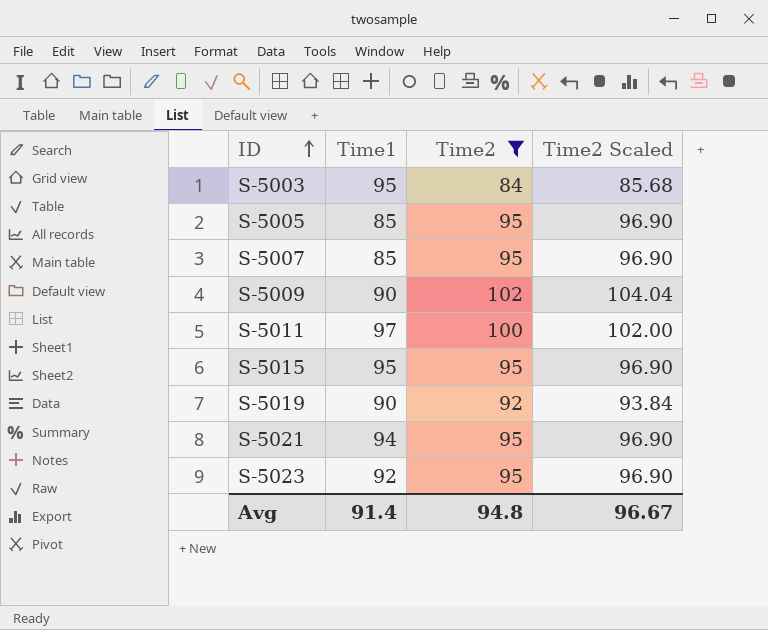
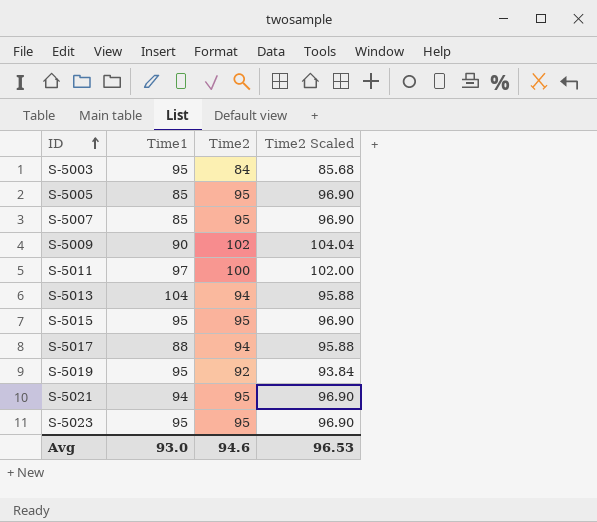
filter: Time2 != 94 -> none
S-5019 | Time1: 90 -> 95
S-5023 | Time1: 92 -> 95
Avg | Time1: 91.4 -> 93.0
Avg | Time2: 94.8 -> 94.6
Avg | Time2 Scaled: 96.67 -> 96.53

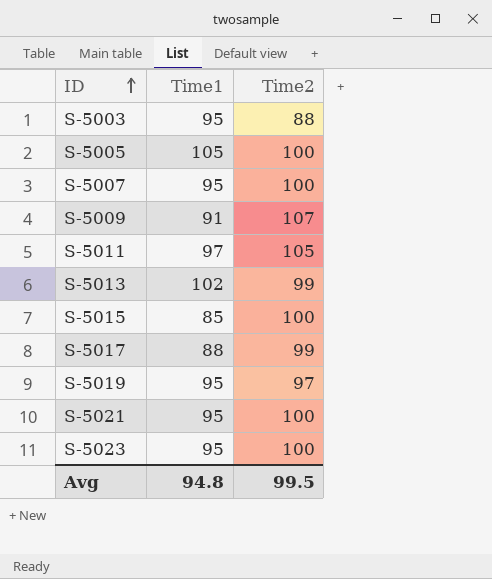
column Time2 Scaled | formula: [Time2] * 1.02 -> none
S-5003 | Time2: 84 -> 88
S-5005 | Time1: 85 -> 105
S-5005 | Time2: 95 -> 100
S-5007 | Time1: 85 -> 95
S-5007 | Time2: 95 -> 100
S-5009 | Time1: 90 -> 91
S-5009 | Time2: 102 -> 107
S-5011 | Time2: 100 -> 105
S-5013 | Time1: 104 -> 102
S-5013 | Time2: 94 -> 99
S-5015 | Time1: 95 -> 85
S-5015 | Time2: 95 -> 100
S-5017 | Time2: 94 -> 99
S-5019 | Time2: 92 -> 97
S-5021 | Time1: 94 -> 95
S-5021 | Time2: 95 -> 100
S-5023 | Time2: 95 -> 100
Avg | Time1: 93.0 -> 94.8
Avg | Time2: 94.6 -> 99.5

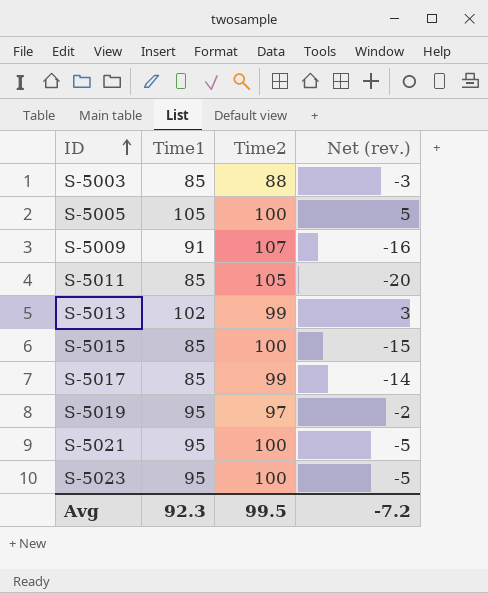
column Net (rev.) | formula: none -> [Time1] - [Time2]
row S-5007: 95 | 100 -> none
S-5003 | Time1: 95 -> 85
S-5011 | Time1: 97 -> 85
S-5017 | Time1: 88 -> 85
Avg | Time1: 94.8 -> 92.3

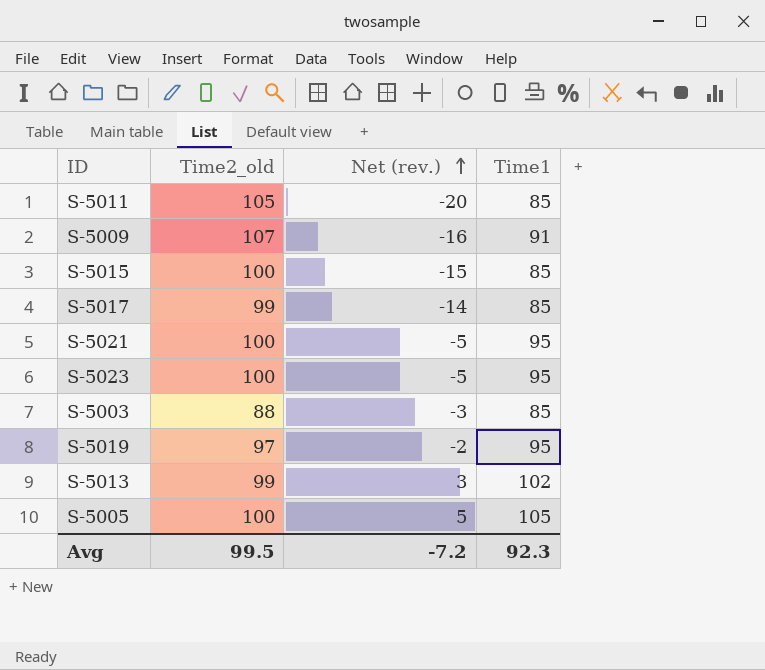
row order: ID ascending -> Net (rev.) ascending
column name: Time2 -> Time2_old
column Time1 | position: 2 -> 4

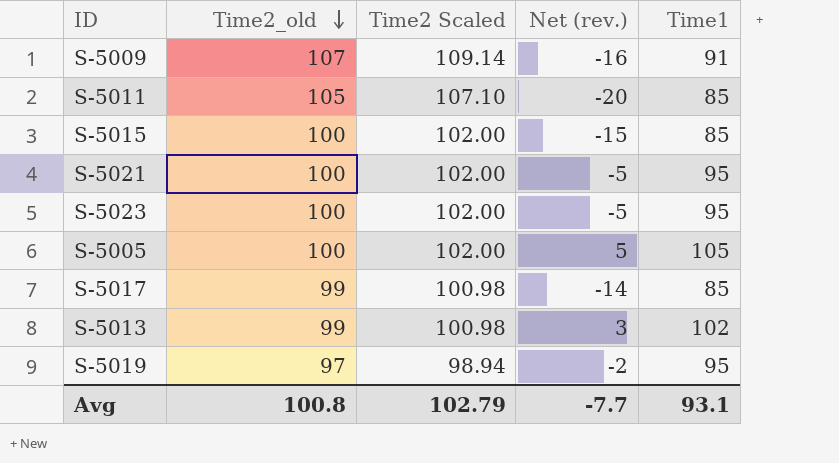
row order: Net (rev.) ascending -> Time2_old descending
column Time2 Scaled | formula: none -> [Time2_old] * 1.02
row S-5003: 88 | -3 | 85 -> none
Avg | Time2_old: 99.5 -> 100.8
Avg | Net (rev.): -7.2 -> -7.7
Avg | Time1: 92.3 -> 93.1

